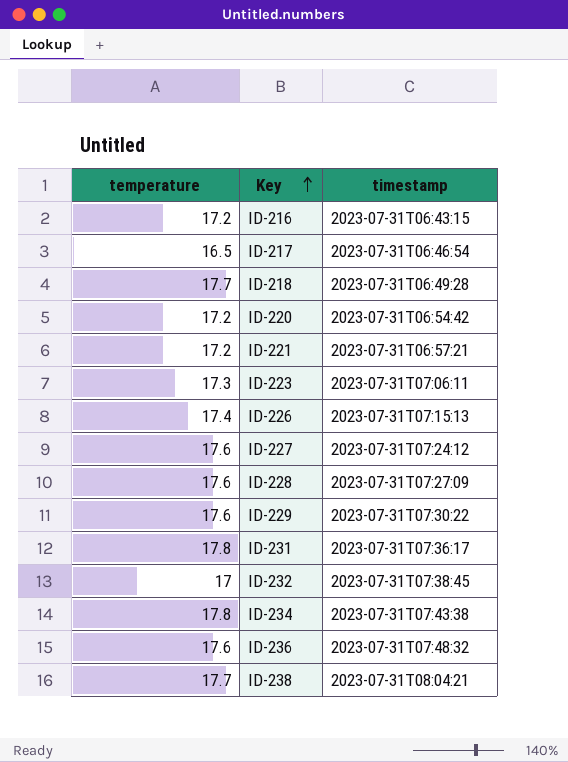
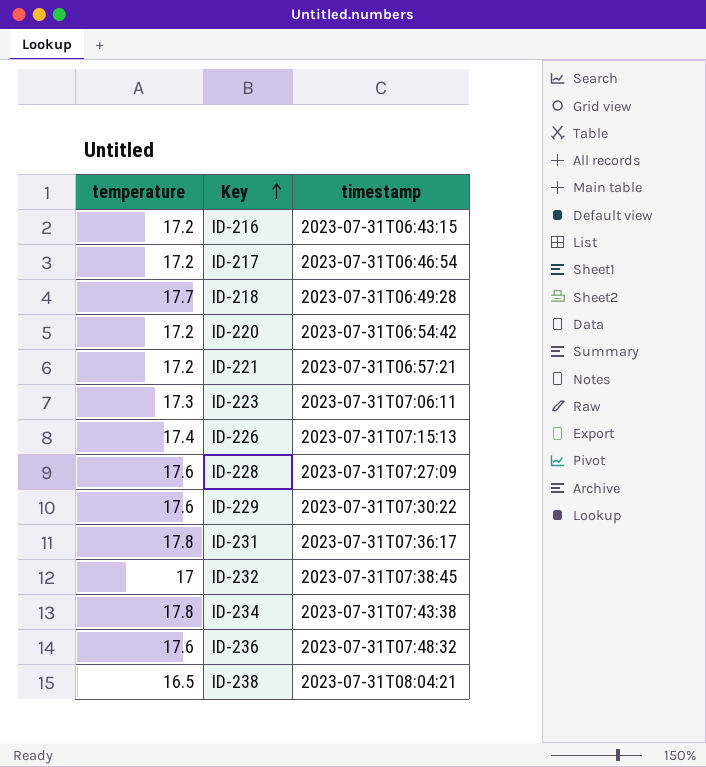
row ID-227: 17.6 | 2023-07-31T07:24:12 -> none
ID-217 | temperature: 16.5 -> 17.2
ID-238 | temperature: 17.7 -> 16.5

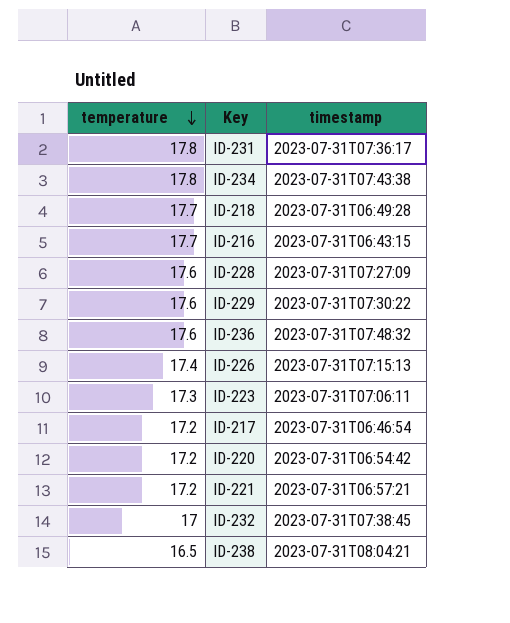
row order: Key ascending -> temperature descending
ID-216 | temperature: 17.2 -> 17.7

